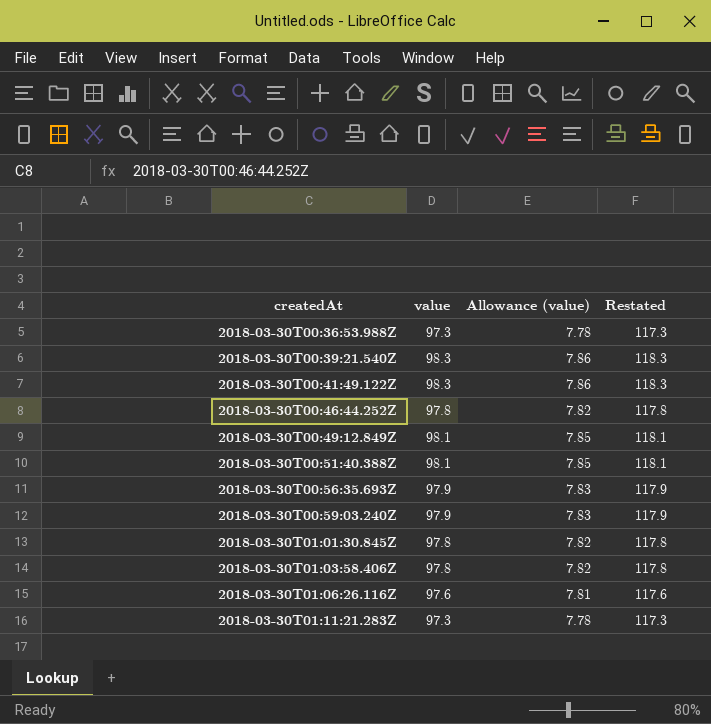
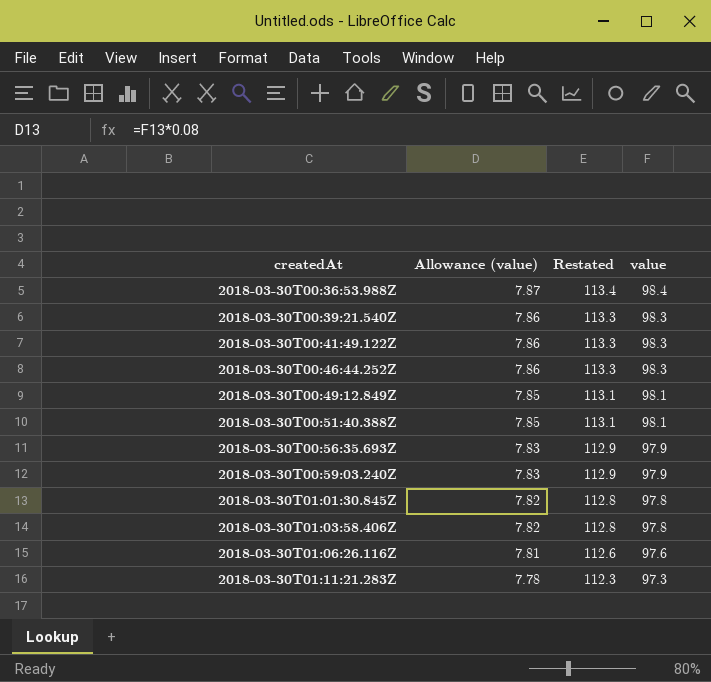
column Restated | formula: [value] + 20 -> [value] + 15
column value | position: 2 -> 4
2018-03-30T00:36:53.988Z | Allowance (value): 7.78 -> 7.87
2018-03-30T00:36:53.988Z | value: 97.3 -> 98.4
2018-03-30T00:46:44.252Z | Allowance (value): 7.82 -> 7.86
2018-03-30T00:46:44.252Z | value: 97.8 -> 98.3

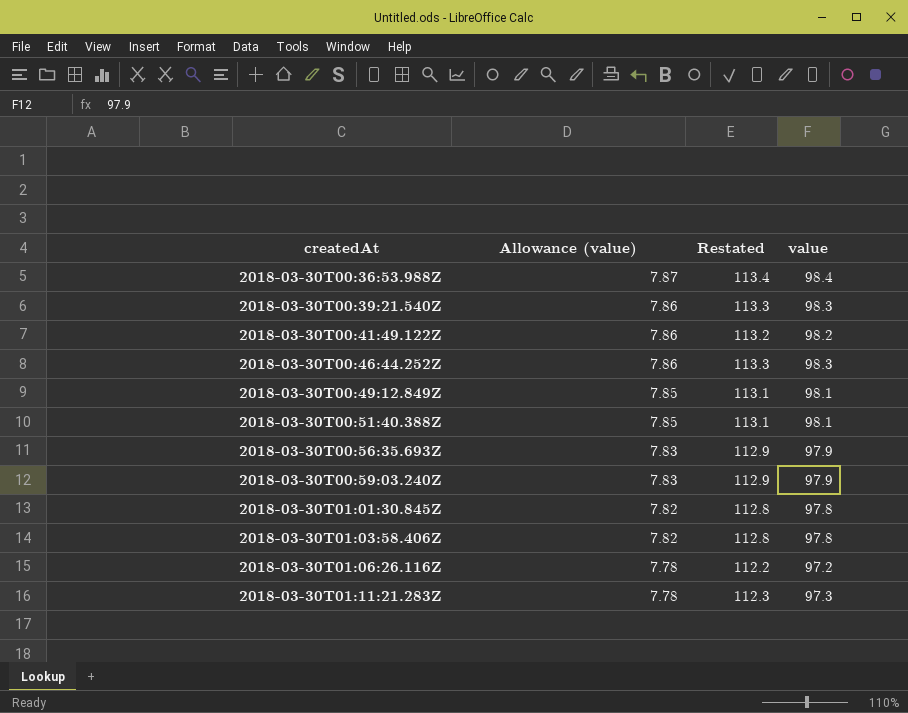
2018-03-30T00:41:49.122Z | Restated: 113.3 -> 113.2
2018-03-30T00:41:49.122Z | value: 98.3 -> 98.2
2018-03-30T01:06:26.116Z | Allowance (value): 7.81 -> 7.78
2018-03-30T01:06:26.116Z | Restated: 112.6 -> 112.2
2018-03-30T01:06:26.116Z | value: 97.6 -> 97.2

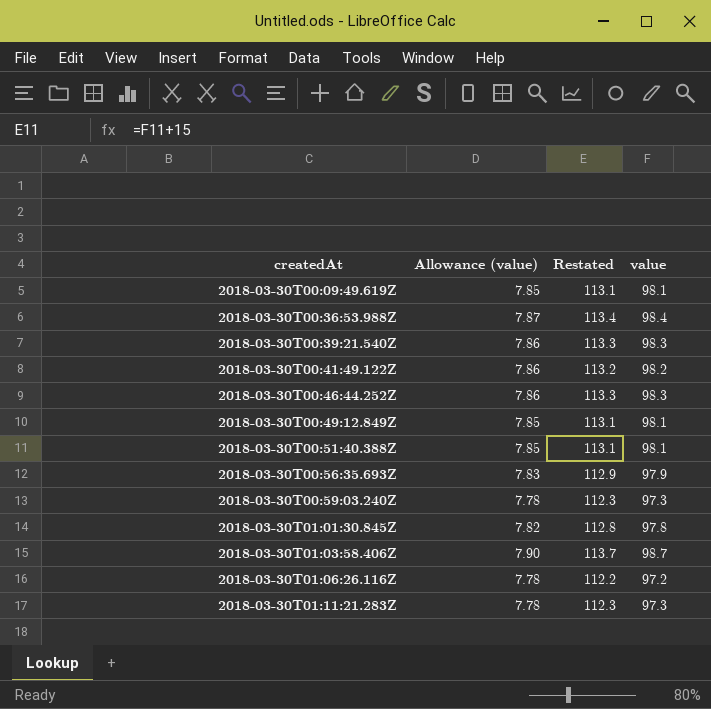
row 2018-03-30T00:09:49.619Z: none -> 7.85 | 113.1 | 98.1
2018-03-30T00:59:03.240Z | Allowance (value): 7.83 -> 7.78
2018-03-30T00:59:03.240Z | Restated: 112.9 -> 112.3
2018-03-30T00:59:03.240Z | value: 97.9 -> 97.3
2018-03-30T01:03:58.406Z | Allowance (value): 7.82 -> 7.90
2018-03-30T01:03:58.406Z | Restated: 112.8 -> 113.7
2018-03-30T01:03:58.406Z | value: 97.8 -> 98.7

